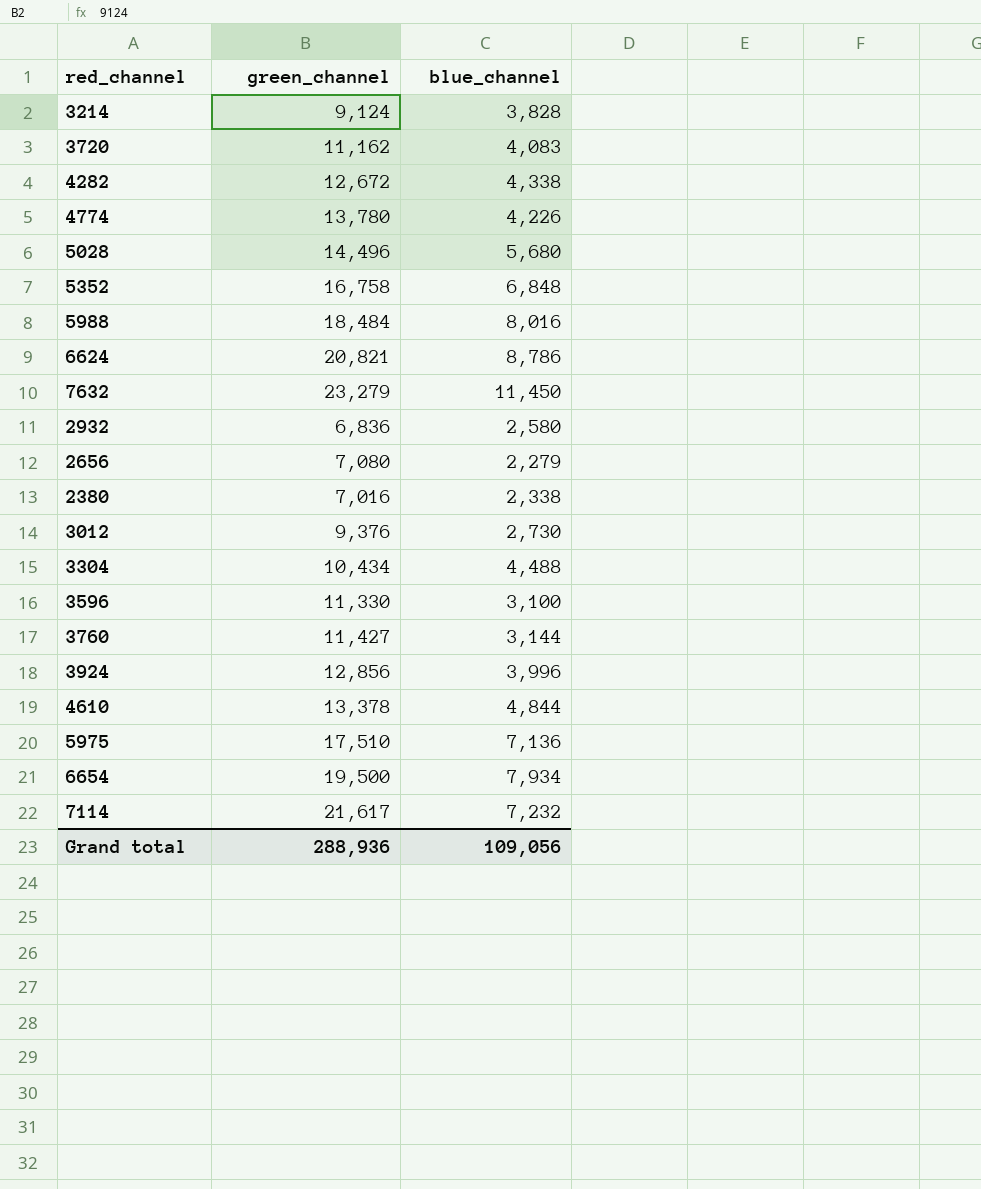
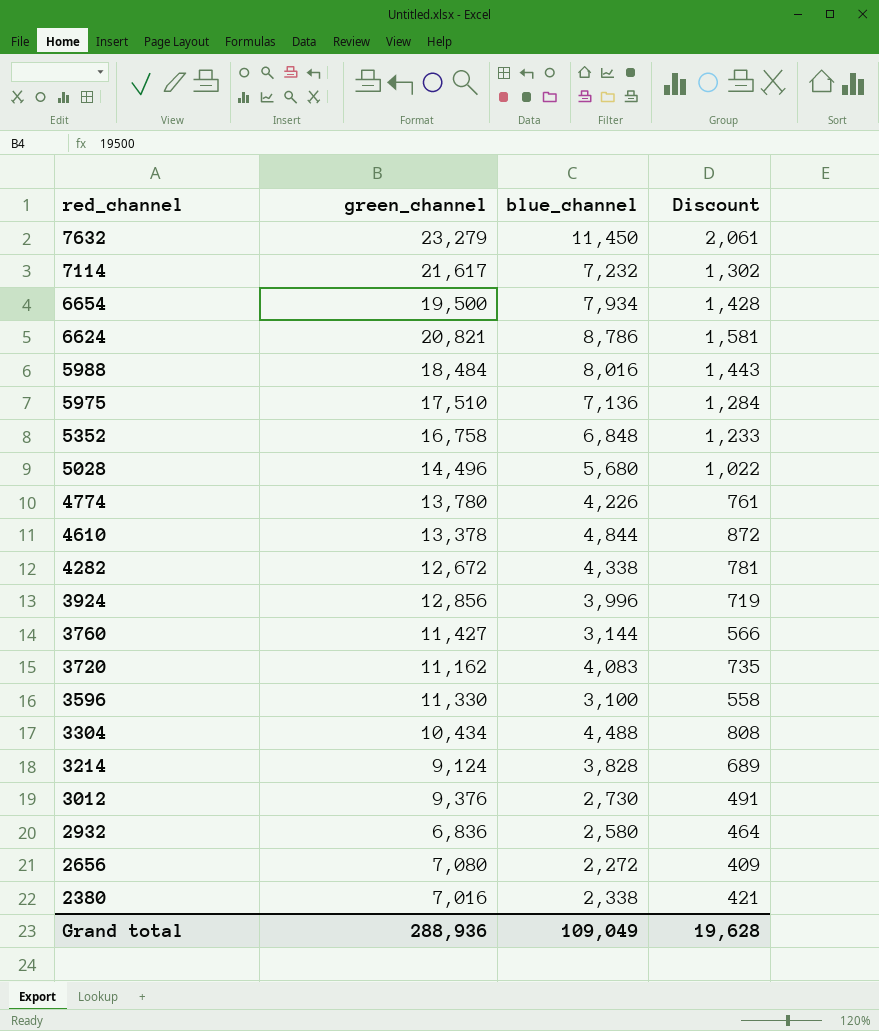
row order: none -> red_channel descending
column Discount | formula: none -> [blue_channel] * 0.18
2656 | blue_channel: 2,279 -> 2,272
Grand total | blue_channel: 109,056 -> 109,049

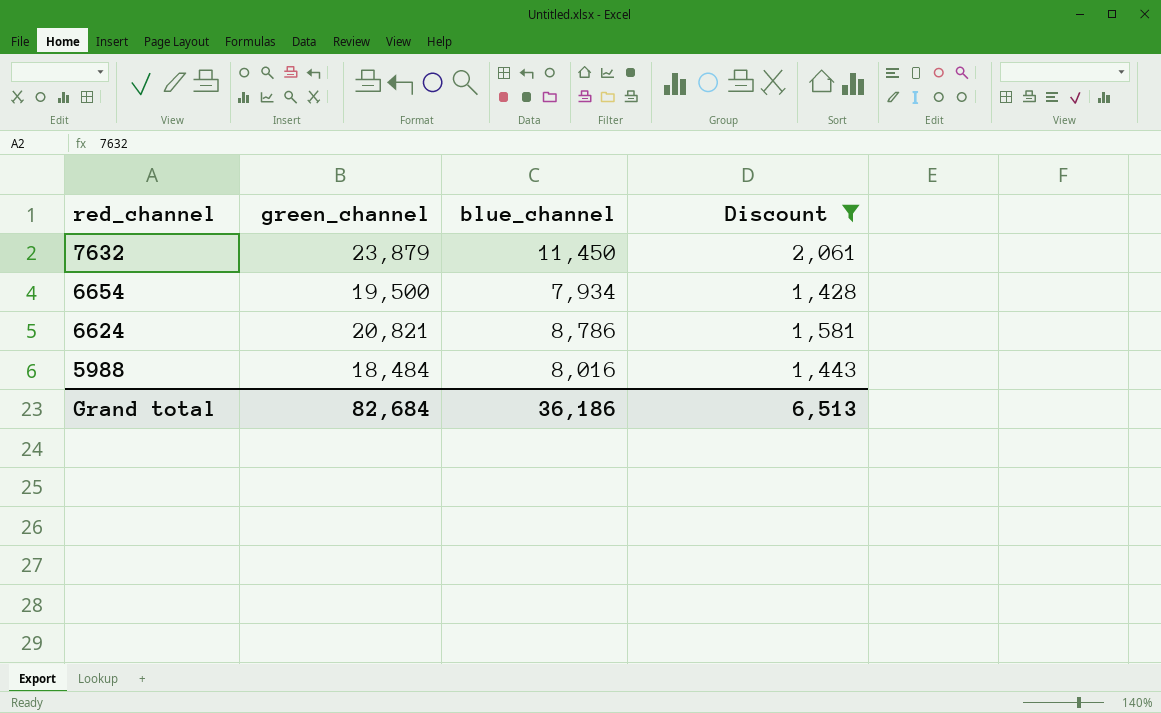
filter: none -> Discount >= 1,428
7632 | green_channel: 23,279 -> 23,879
Grand total | green_channel: 288,936 -> 82,684
Grand total | blue_channel: 109,049 -> 36,186
Grand total | Discount: 19,628 -> 6,513

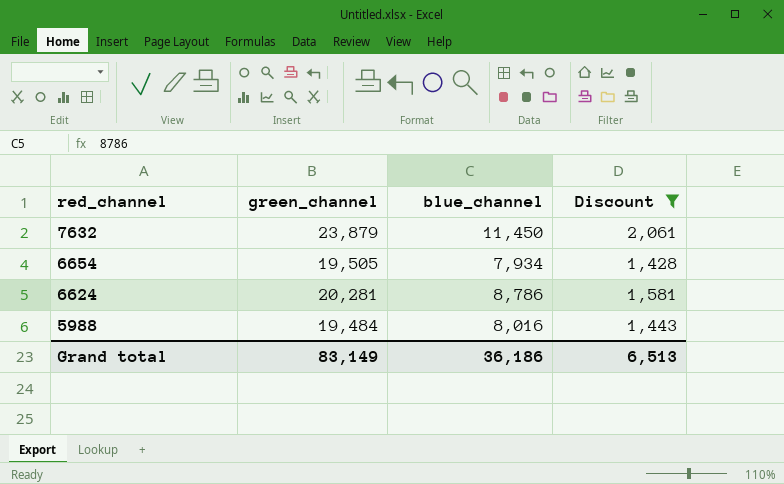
6654 | green_channel: 19,500 -> 19,505
6624 | green_channel: 20,821 -> 20,281
5988 | green_channel: 18,484 -> 19,484
Grand total | green_channel: 82,684 -> 83,149

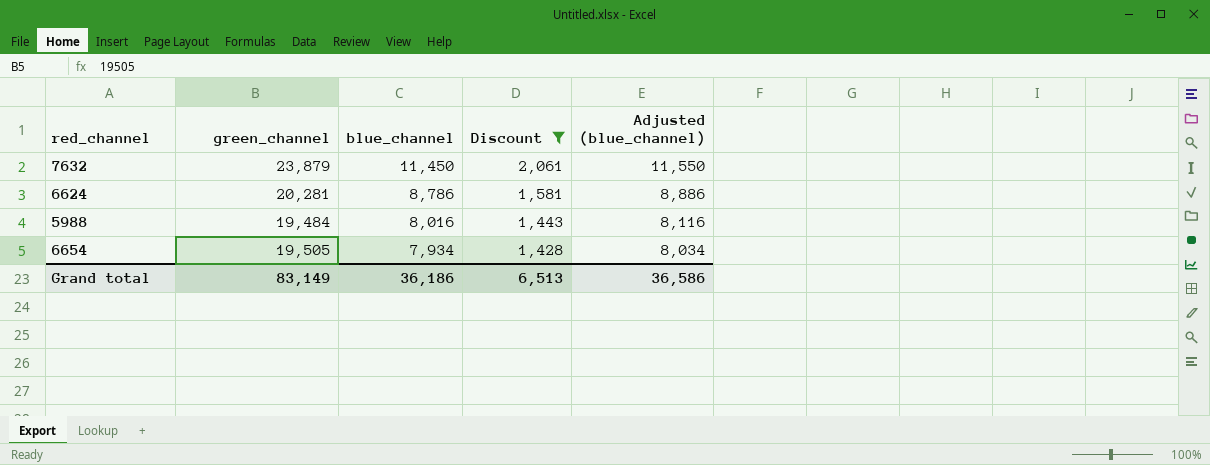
row order: red_channel descending -> blue_channel descending
column Adjusted (blue_channel) | formula: none -> [blue_channel] + 100

